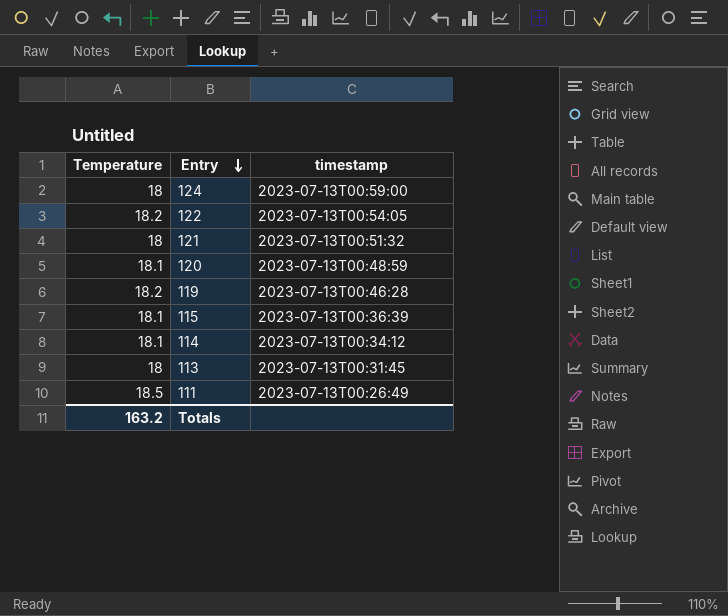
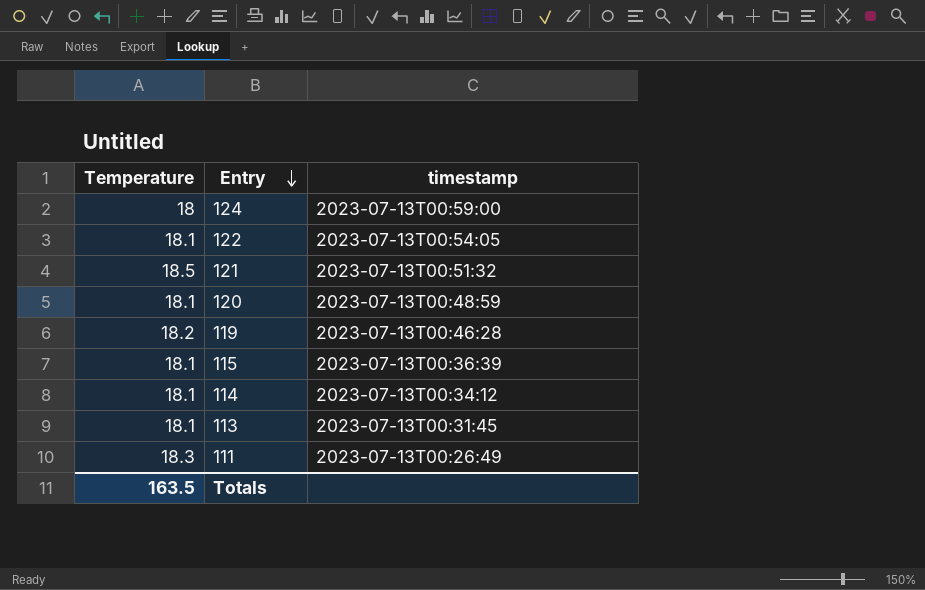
122 | Temperature: 18.2 -> 18.1
121 | Temperature: 18 -> 18.5
113 | Temperature: 18 -> 18.1
111 | Temperature: 18.5 -> 18.3
Totals | Temperature: 163.2 -> 163.5

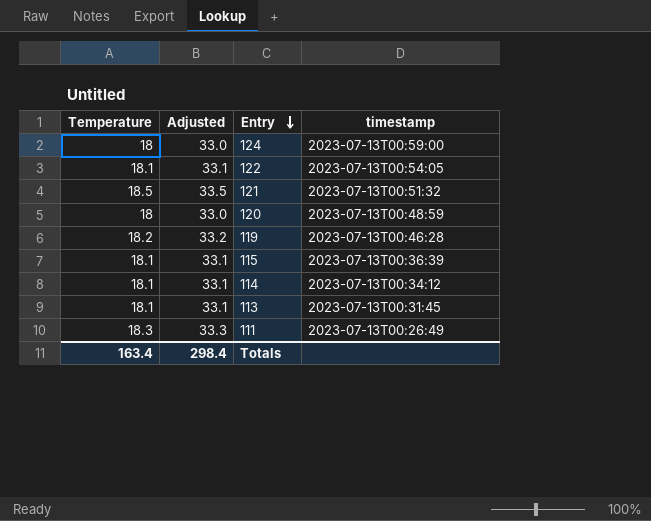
column Adjusted | formula: none -> [Temperature] + 15
120 | Temperature: 18.1 -> 18
Totals | Temperature: 163.5 -> 163.4

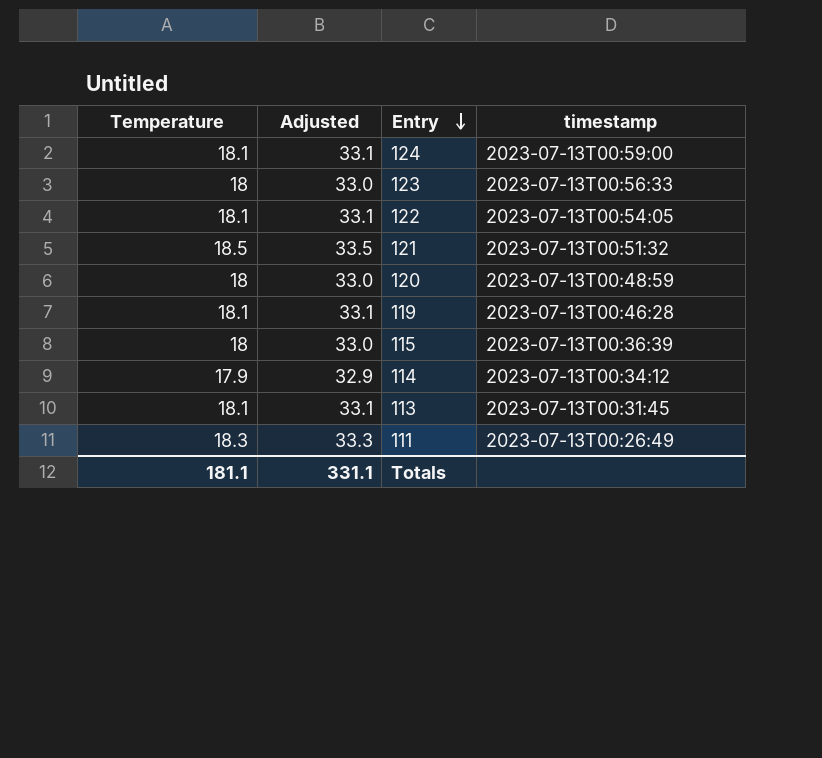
124 | Temperature: 18 -> 18.1
124 | Adjusted: 33.0 -> 33.1
row 123: none -> 18 | 33.0 | 2023-07-13T00:56:33
119 | Temperature: 18.2 -> 18.1
119 | Adjusted: 33.2 -> 33.1
115 | Temperature: 18.1 -> 18
115 | Adjusted: 33.1 -> 33.0
114 | Temperature: 18.1 -> 17.9
114 | Adjusted: 33.1 -> 32.9
Totals | Temperature: 163.4 -> 181.1
Totals | Adjusted: 298.4 -> 331.1

